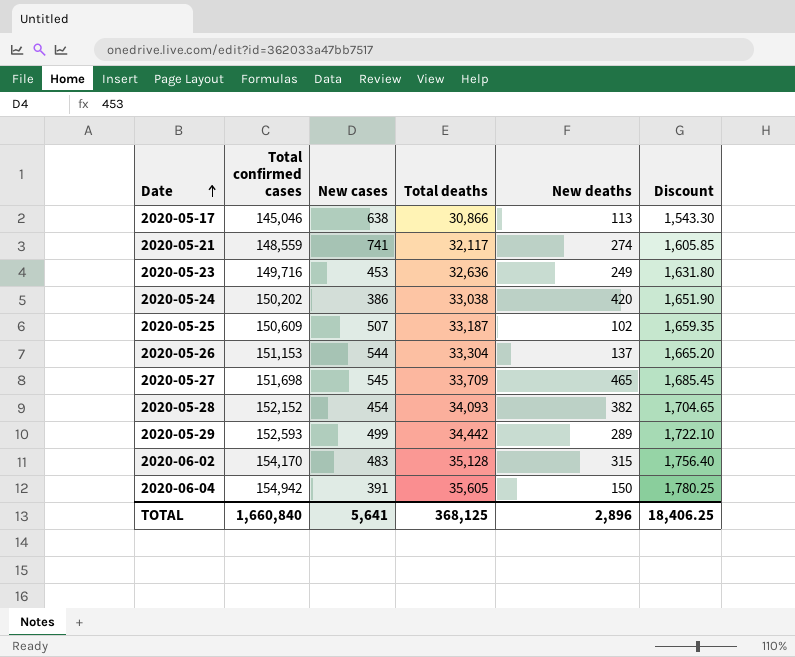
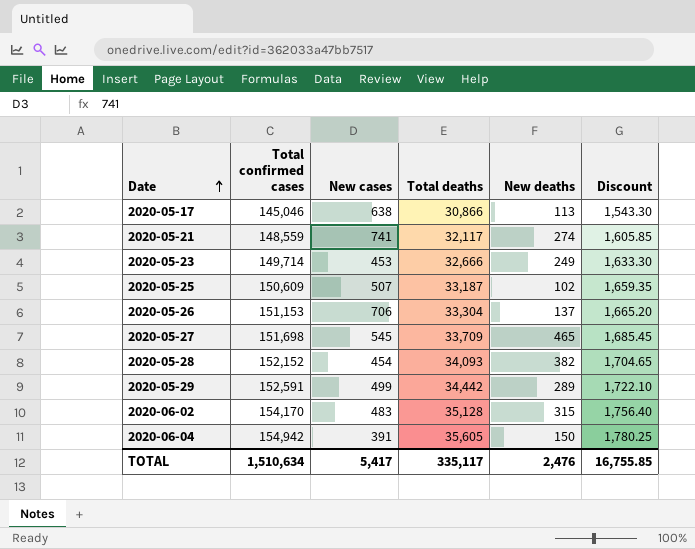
row 2020-05-24: 150,202 | 386 | 33,038 | 420 | 1,651.90 -> none
2020-05-23 | Total confirmed cases: 149,716 -> 149,714
2020-05-23 | Total deaths: 32,636 -> 32,666
2020-05-23 | Discount: 1,631.80 -> 1,633.30
2020-05-26 | New cases: 544 -> 706
2020-05-29 | Total confirmed cases: 152,593 -> 152,591
TOTAL | Total confirmed cases: 1,660,840 -> 1,510,634
TOTAL | New cases: 5,641 -> 5,417
TOTAL | Total deaths: 368,125 -> 335,117
TOTAL | New deaths: 2,896 -> 2,476
TOTAL | Discount: 18,406.25 -> 16,755.85

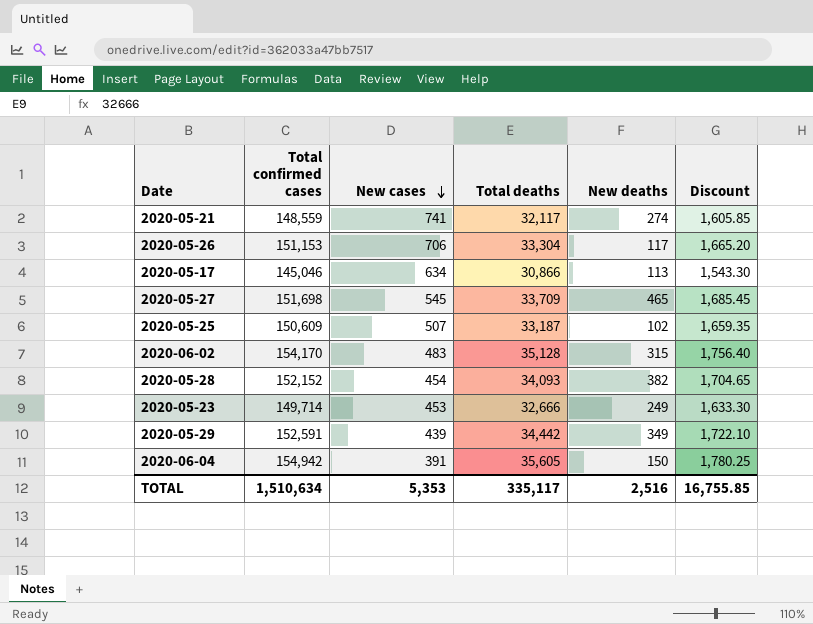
row order: Date ascending -> New cases descending
2020-05-26 | New deaths: 137 -> 117
2020-05-17 | New cases: 638 -> 634
2020-05-29 | New cases: 499 -> 439
2020-05-29 | New deaths: 289 -> 349
TOTAL | New cases: 5,417 -> 5,353
TOTAL | New deaths: 2,476 -> 2,516

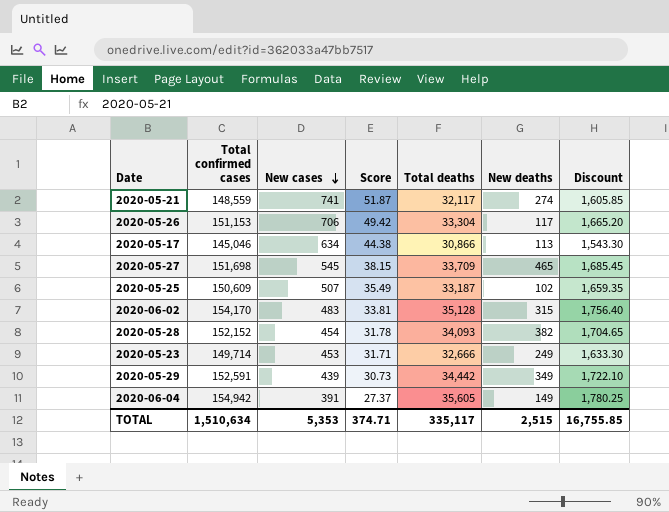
column Score | formula: none -> [New cases] * 0.07
2020-06-04 | New deaths: 150 -> 149
TOTAL | New deaths: 2,516 -> 2,515

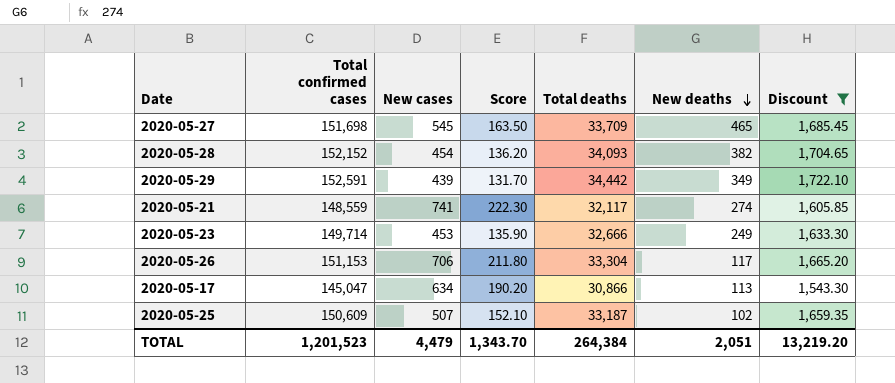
filter: none -> Discount <= 1,722.10
row order: New cases descending -> New deaths descending
column Score | formula: [New cases] * 0.07 -> [New cases] * 0.3
2020-05-17 | Total confirmed cases: 145,046 -> 145,047
TOTAL | Total confirmed cases: 1,510,634 -> 1,201,523
TOTAL | New cases: 5,353 -> 4,479
TOTAL | Score: 374.71 -> 1,343.70
TOTAL | Total deaths: 335,117 -> 264,384
TOTAL | New deaths: 2,515 -> 2,051
TOTAL | Discount: 16,755.85 -> 13,219.20

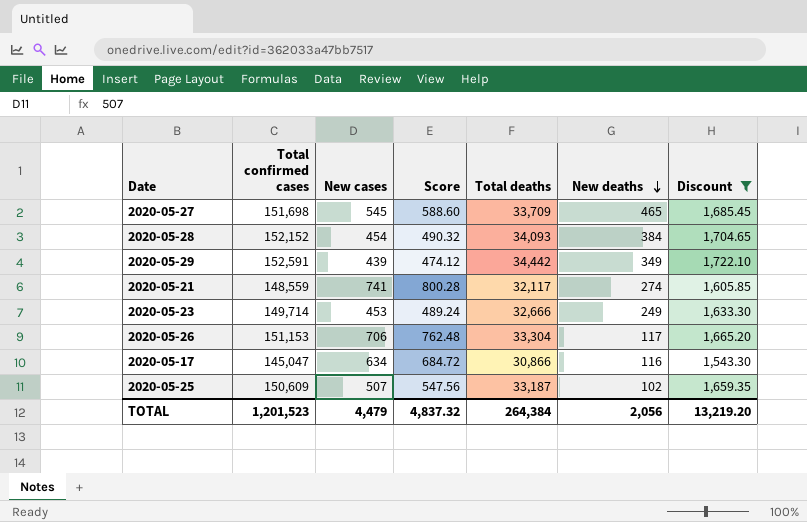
column Score | formula: [New cases] * 0.3 -> [New cases] * 1.08
2020-05-28 | New deaths: 382 -> 384
2020-05-17 | New deaths: 113 -> 116
TOTAL | Score: 1,343.70 -> 4,837.32
TOTAL | New deaths: 2,051 -> 2,056

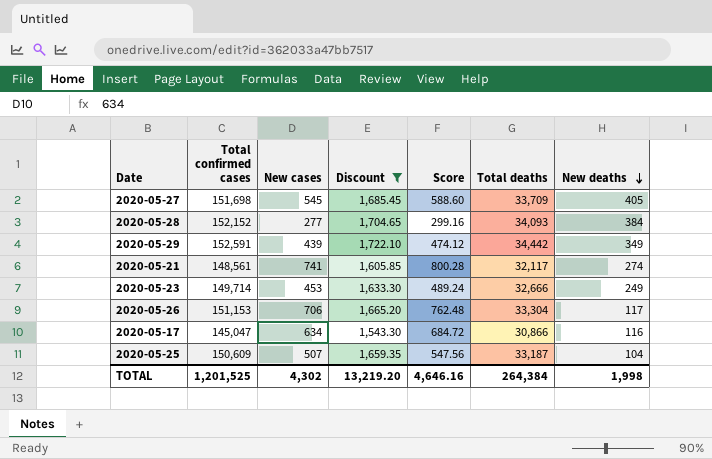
column Discount | position: 7 -> 4
2020-05-27 | New deaths: 465 -> 405
2020-05-28 | New cases: 454 -> 277
2020-05-28 | Score: 490.32 -> 299.16
2020-05-21 | Total confirmed cases: 148,559 -> 148,561
2020-05-25 | New deaths: 102 -> 104
TOTAL | Total confirmed cases: 1,201,523 -> 1,201,525
TOTAL | New cases: 4,479 -> 4,302
TOTAL | Score: 4,837.32 -> 4,646.16
TOTAL | New deaths: 2,056 -> 1,998

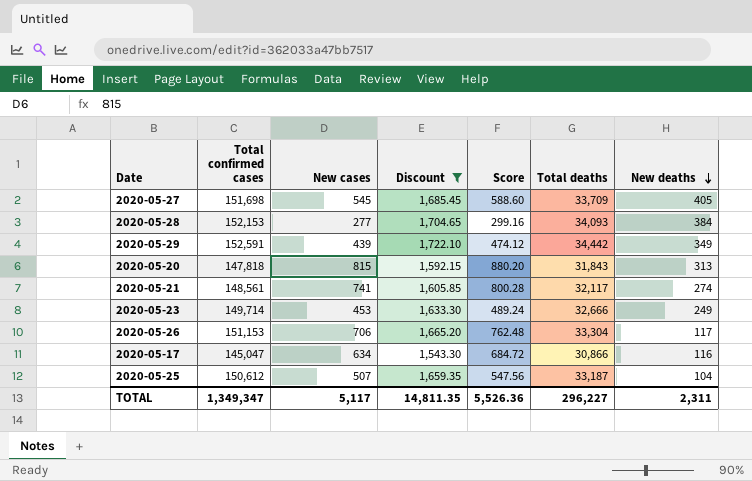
2020-05-28 | Total confirmed cases: 152,152 -> 152,153
row 2020-05-20: none -> 147,818 | 815 | 1,592.15 | 880.20 | 31,843 | 313
2020-05-25 | Total confirmed cases: 150,609 -> 150,612
TOTAL | Total confirmed cases: 1,201,525 -> 1,349,347
TOTAL | New cases: 4,302 -> 5,117
TOTAL | Discount: 13,219.20 -> 14,811.35
TOTAL | Score: 4,646.16 -> 5,526.36
TOTAL | Total deaths: 264,384 -> 296,227
TOTAL | New deaths: 1,998 -> 2,311

